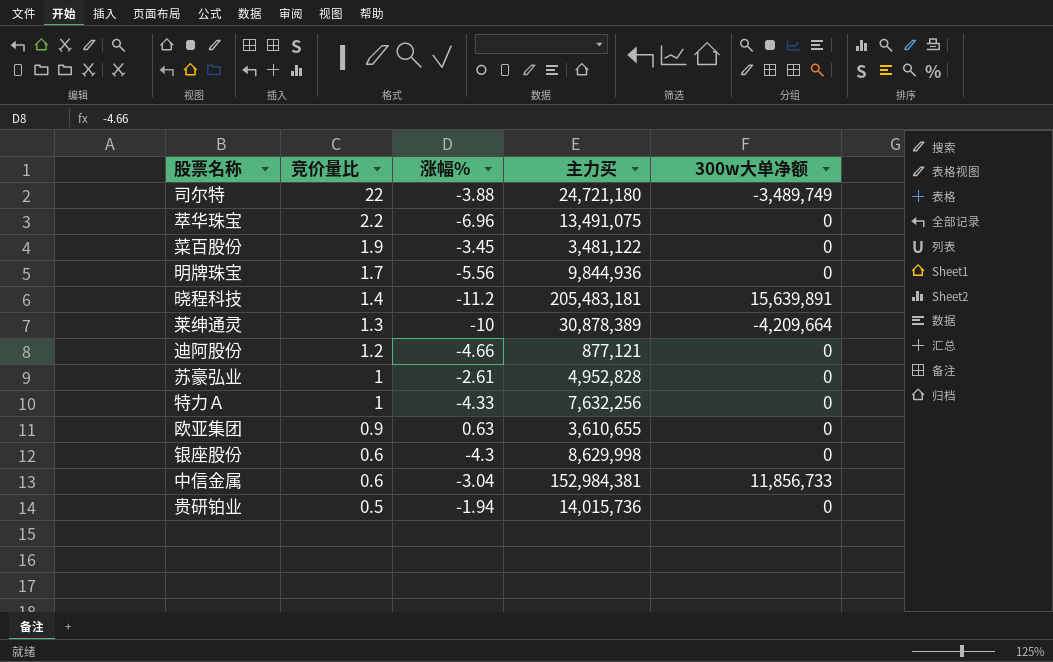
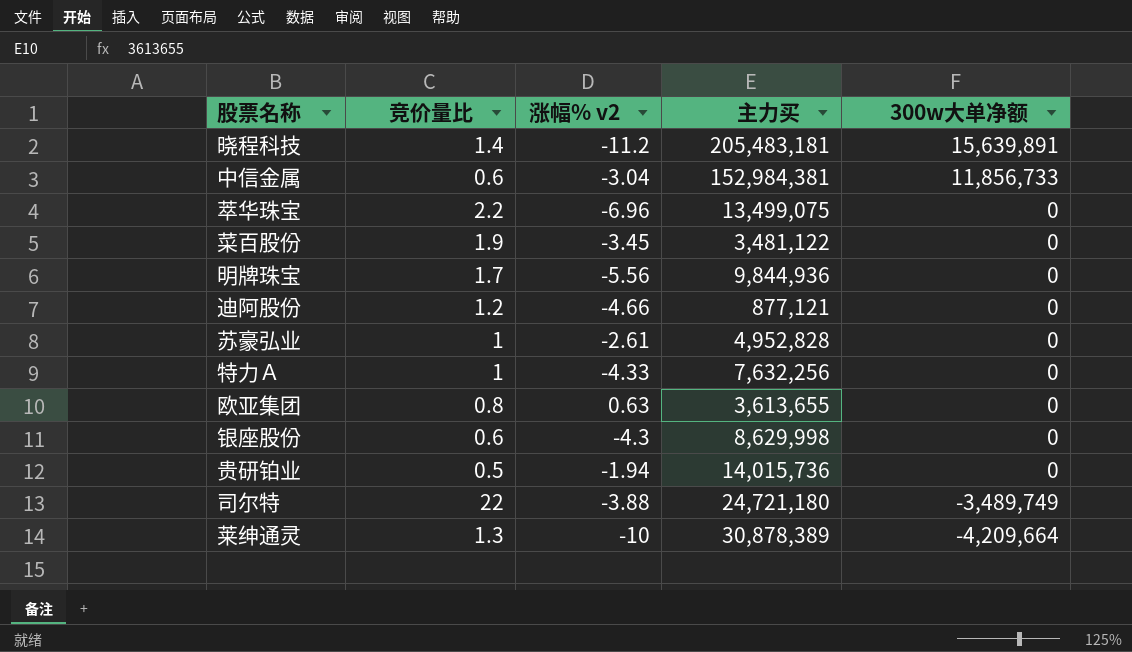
row order: 竞价量比 descending -> 300w大单净额 descending
column name: 涨幅% -> 涨幅% v2
萃华珠宝 | 主力买: 13,491,075 -> 13,499,075
欧亚集团 | 竞价量比: 0.9 -> 0.8
欧亚集团 | 主力买: 3,610,655 -> 3,613,655

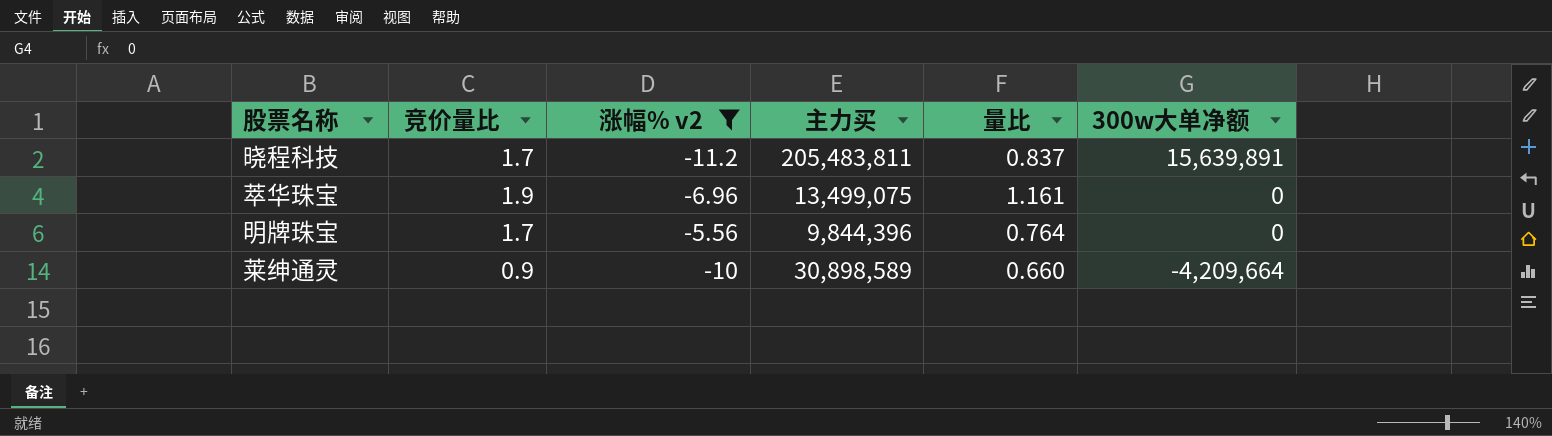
filter: none -> 涨幅% v2 <= -5.56
column 量比 | position: none -> 5
晓程科技 | 竞价量比: 1.4 -> 1.7
晓程科技 | 主力买: 205,483,181 -> 205,483,811
萃华珠宝 | 竞价量比: 2.2 -> 1.9
明牌珠宝 | 主力买: 9,844,936 -> 9,844,396
莱绅通灵 | 竞价量比: 1.3 -> 0.9
莱绅通灵 | 主力买: 30,878,389 -> 30,898,589

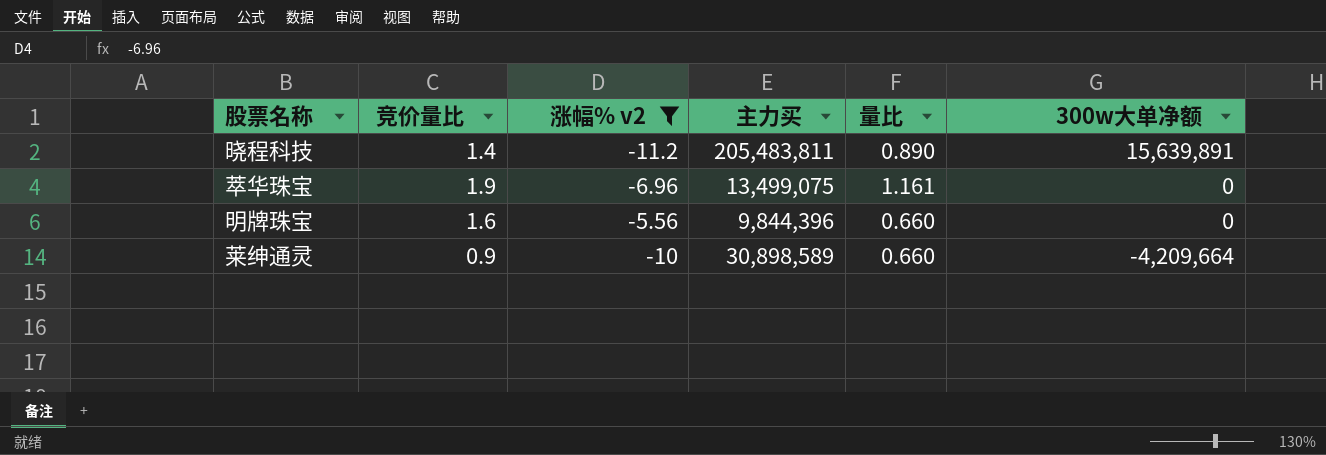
晓程科技 | 竞价量比: 1.7 -> 1.4
晓程科技 | 量比: 0.837 -> 0.890
明牌珠宝 | 竞价量比: 1.7 -> 1.6
明牌珠宝 | 量比: 0.764 -> 0.660

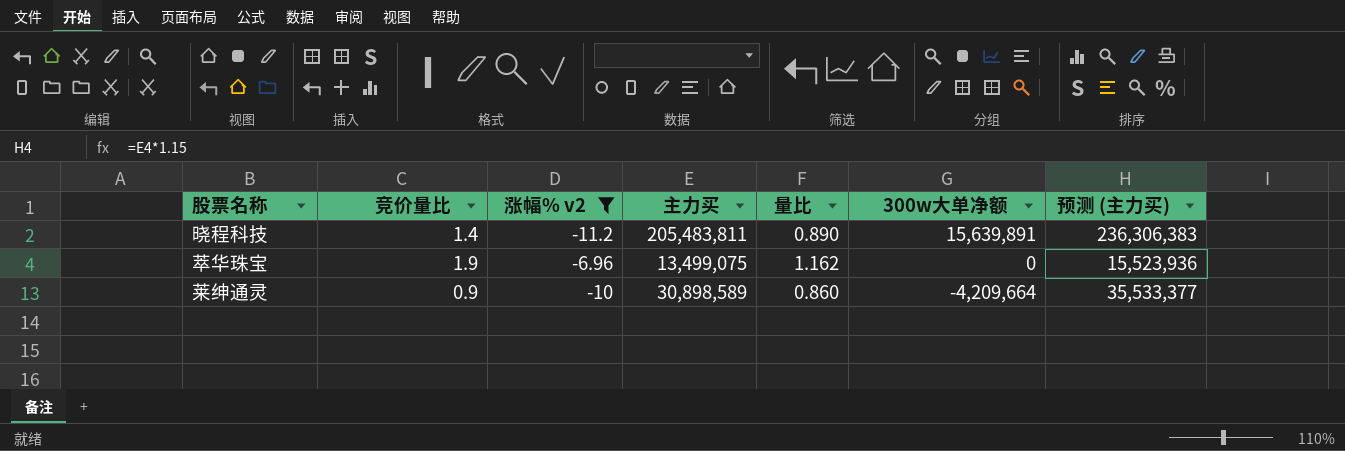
column 预测 (主力买) | formula: none -> [主力买] * 1.15
row 明牌珠宝: 1.6 | -5.56 | 9,844,396 | 0.660 | 0 -> none
萃华珠宝 | 量比: 1.161 -> 1.162
莱绅通灵 | 量比: 0.660 -> 0.860

